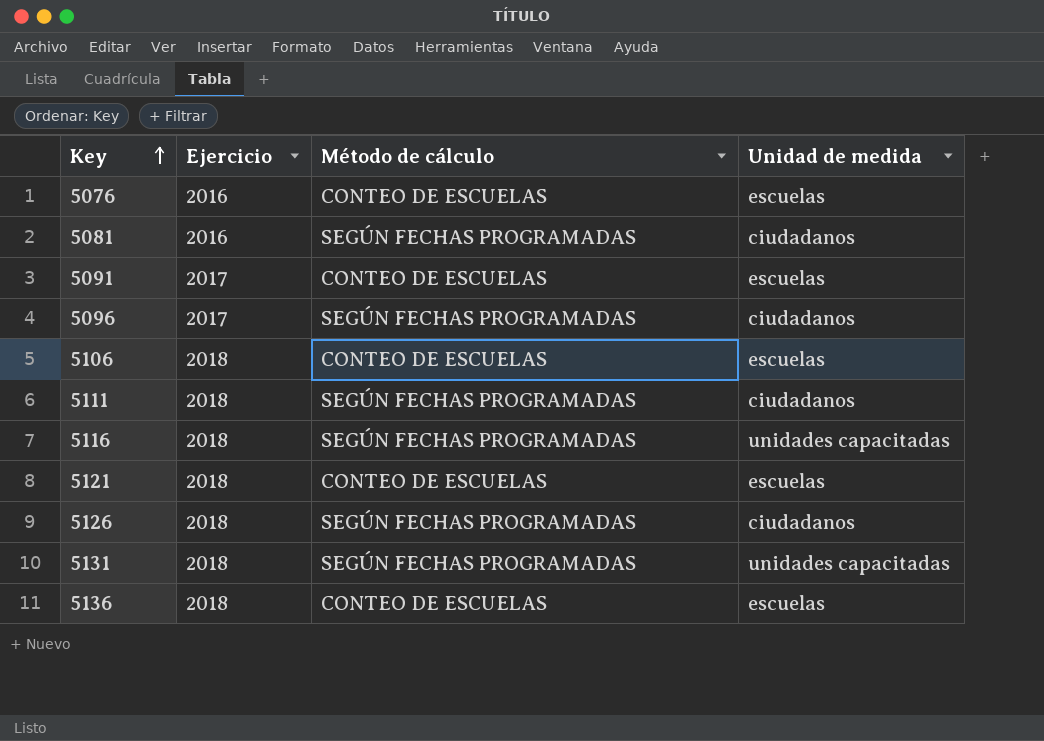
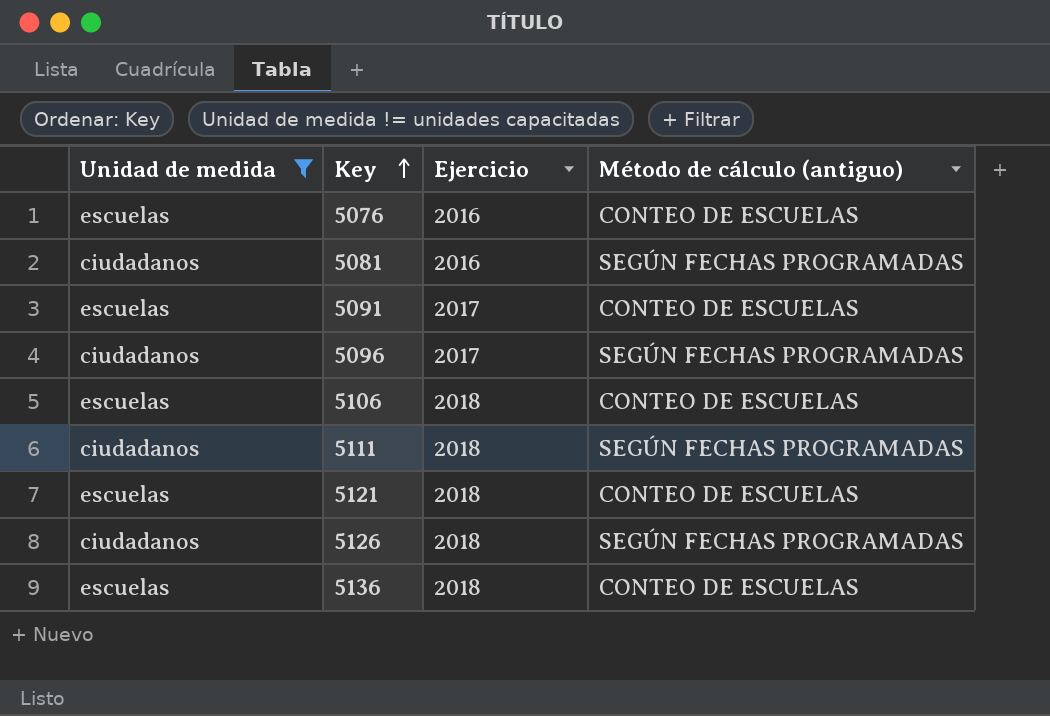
filter: none -> Unidad de medida != unidades capacitadas
column Unidad de medida | position: 4 -> 1
column name: Método de cálculo -> Método de cálculo (antiguo)

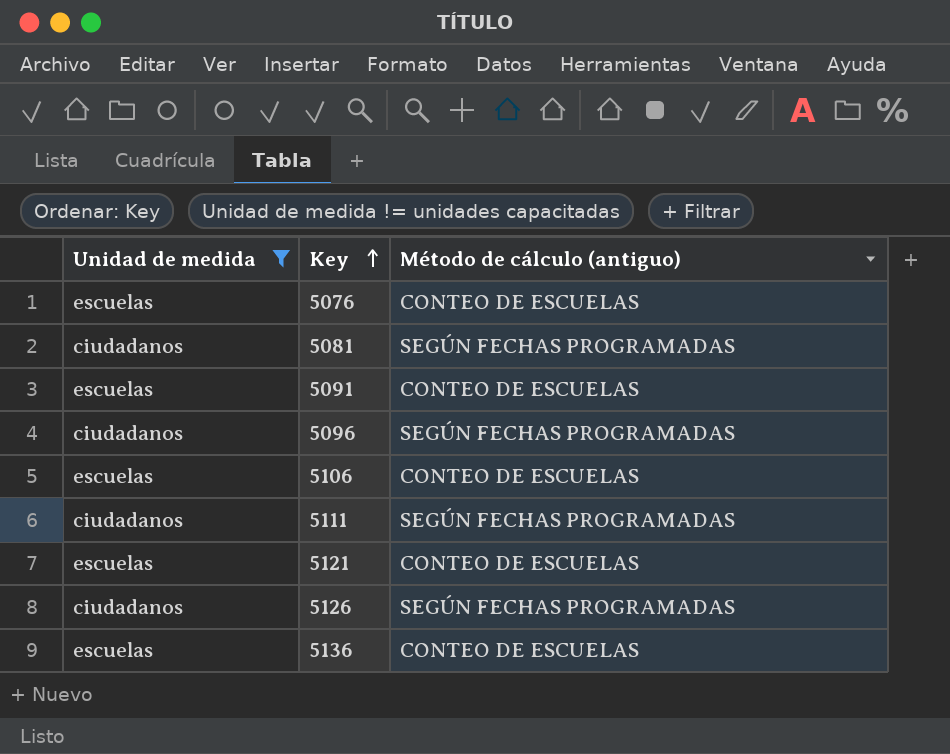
column Ejercicio | position: 3 -> none

